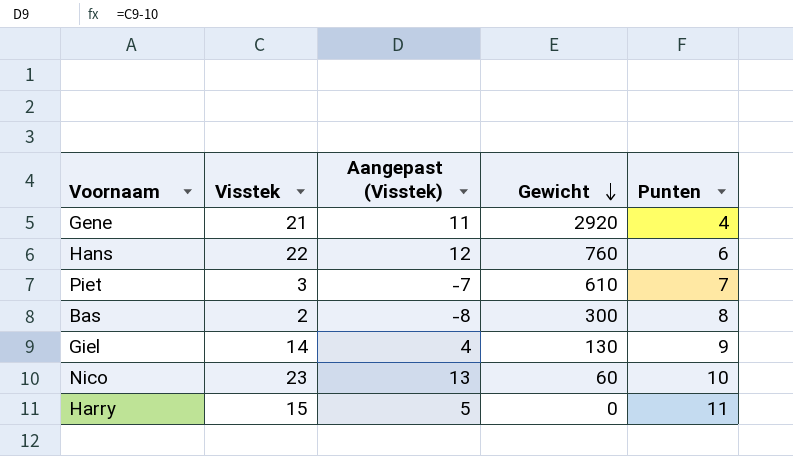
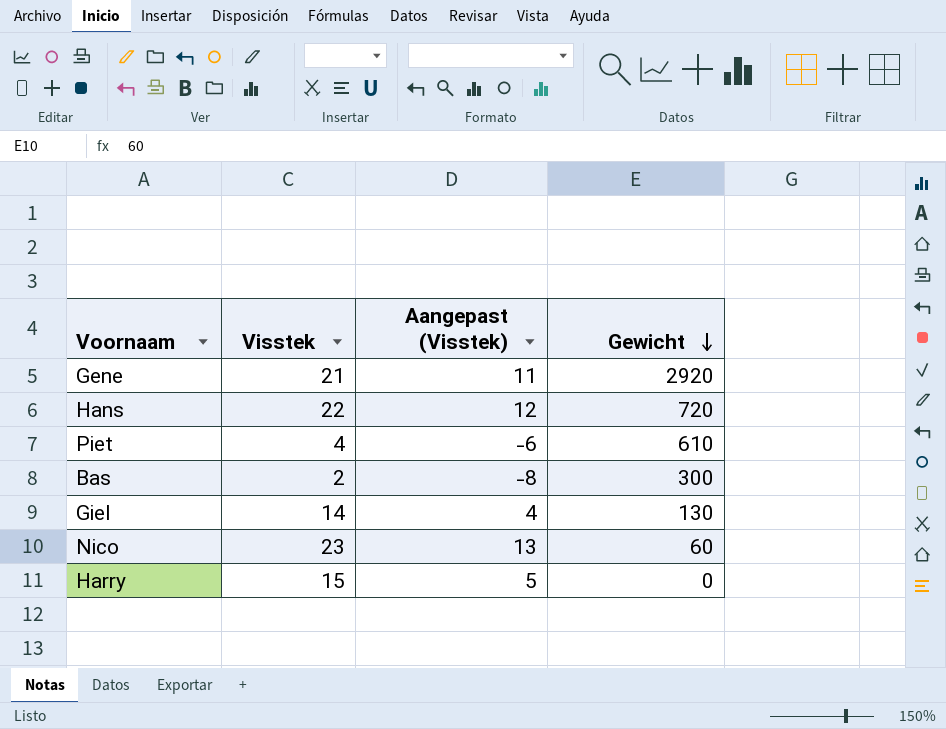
column Punten | position: 5 -> none
Hans | Gewicht: 760 -> 720
Piet | Visstek: 3 -> 4
Piet | Aangepast (Visstek): -7 -> -6

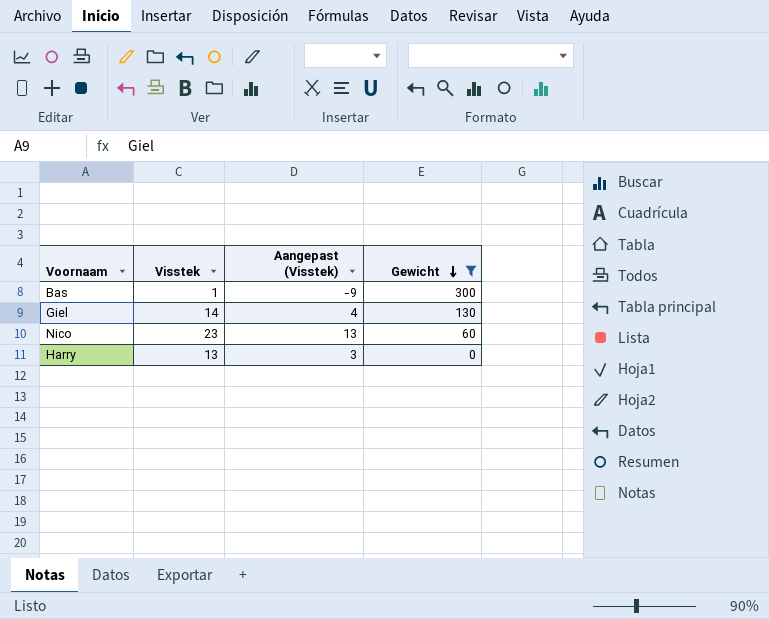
filter: none -> Gewicht <= 300
Bas | Visstek: 2 -> 1
Bas | Aangepast (Visstek): -8 -> -9
Harry | Visstek: 15 -> 13
Harry | Aangepast (Visstek): 5 -> 3

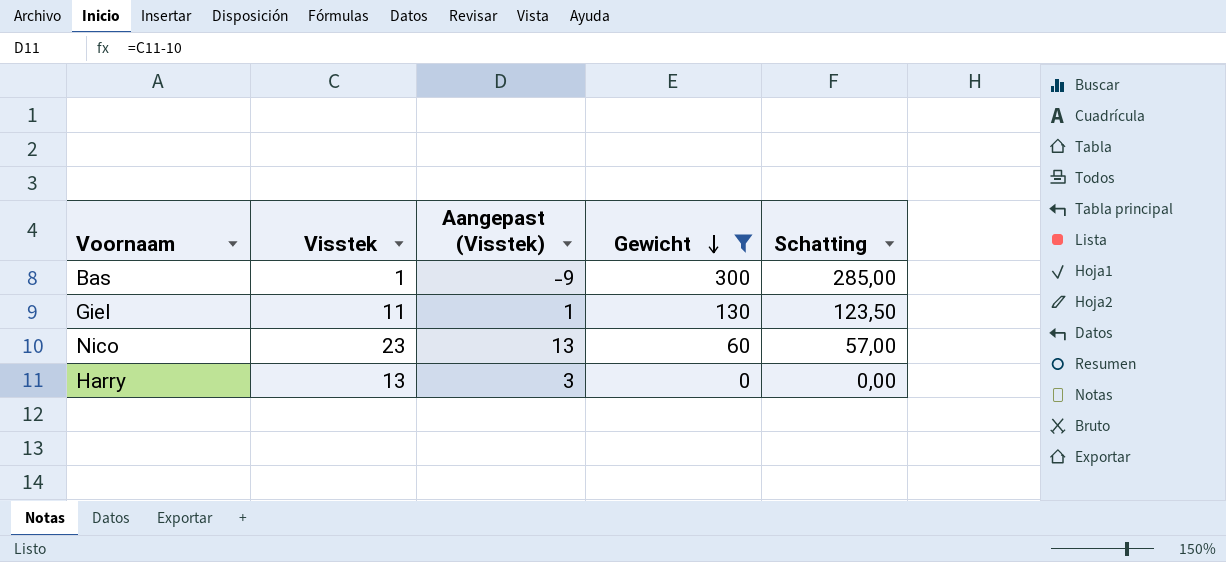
column Schatting | formula: none -> [Gewicht] * 0,95
Giel | Visstek: 14 -> 11
Giel | Aangepast (Visstek): 4 -> 1

